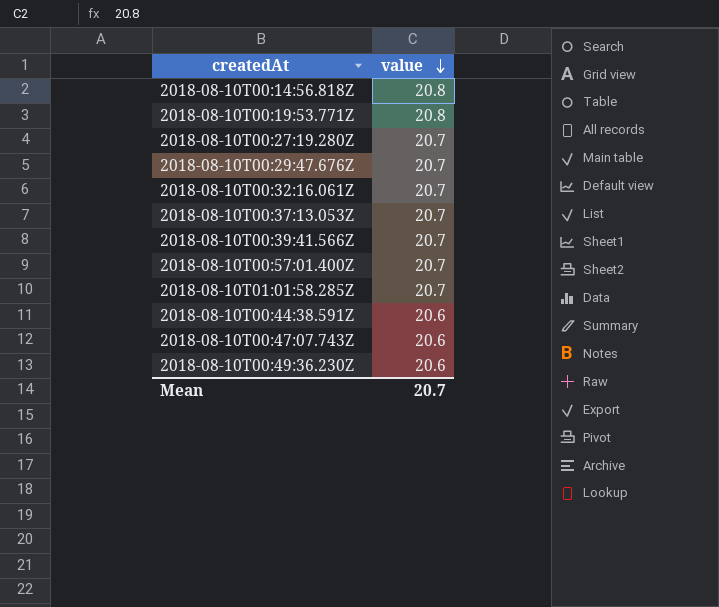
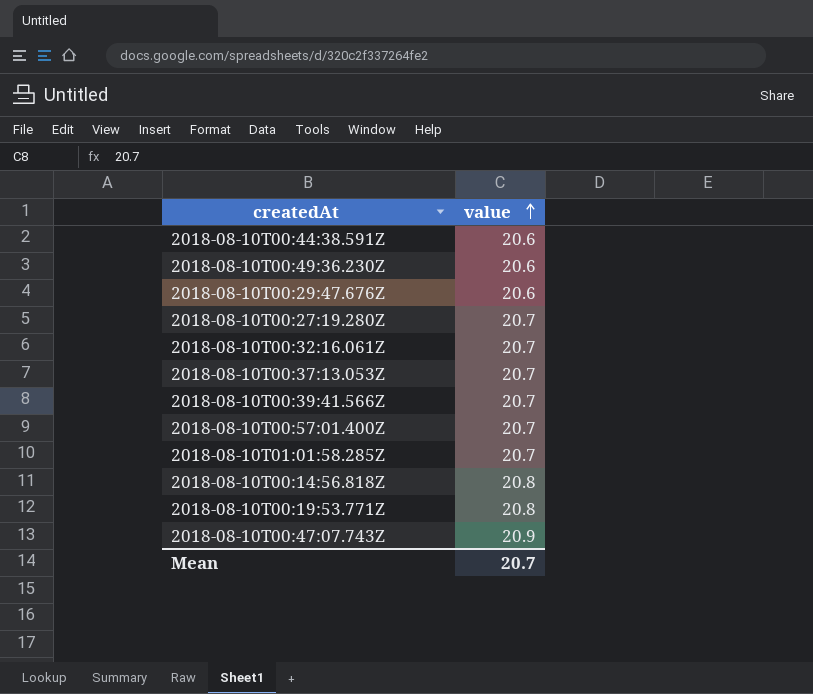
row order: value descending -> value ascending
2018-08-10T00:29:47.676Z | value: 20.7 -> 20.6
2018-08-10T00:47:07.743Z | value: 20.6 -> 20.9

